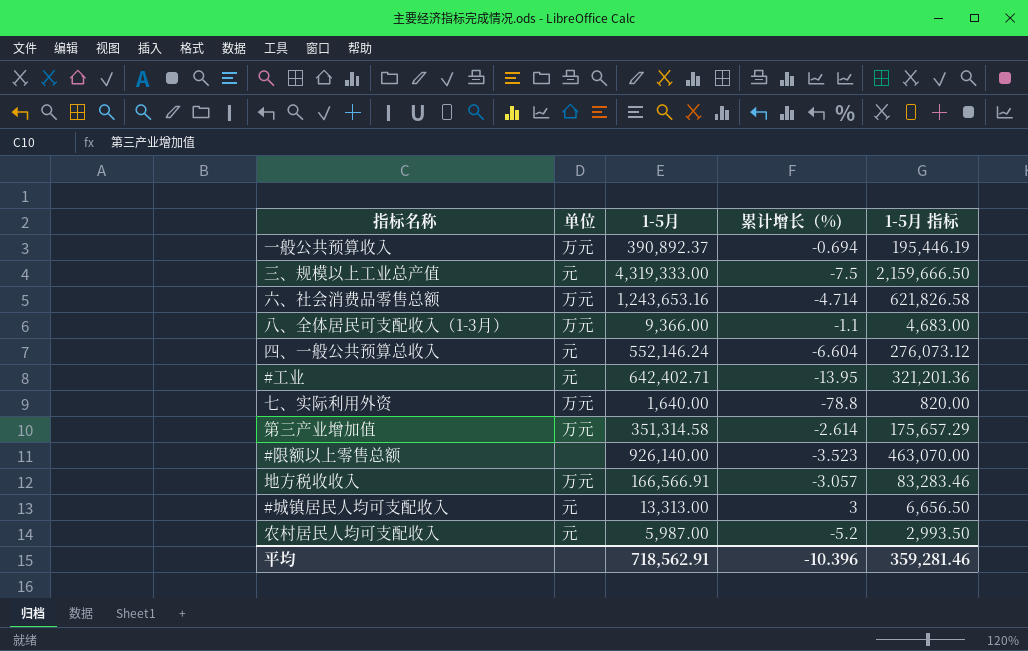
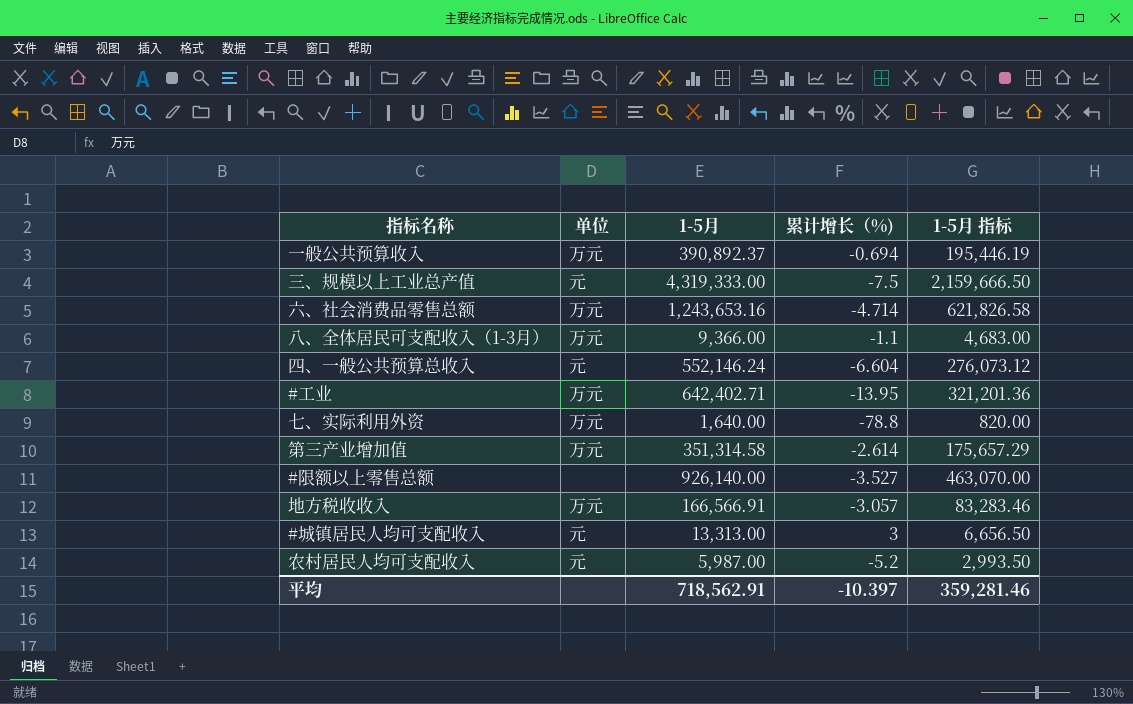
#工业 | 单位: 元 -> 万元
#限额以上零售总额 | 累计增长（%): -3.523 -> -3.527
平均 | 累计增长（%): -10.396 -> -10.397

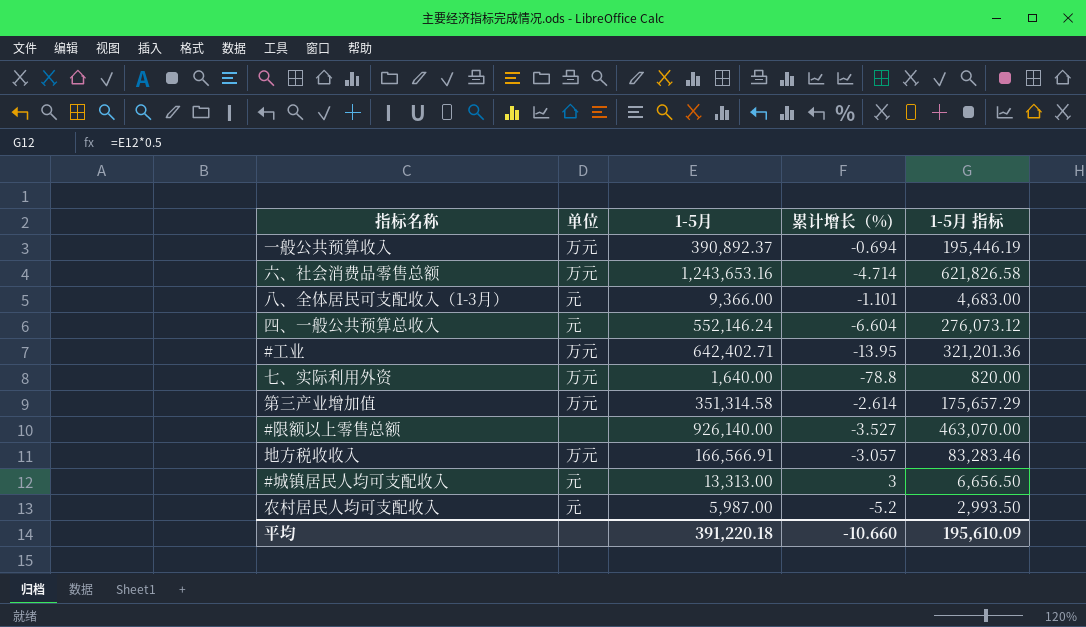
row 三、规模以上工业总产值: 元 | 4,319,333.00 | -7.5 | 2,159,666.50 -> none
八、全体居民可支配收入（1-3月） | 单位: 万元 -> 元
八、全体居民可支配收入（1-3月） | 累计增长（%): -1.1 -> -1.101
平均 | 1-5月: 718,562.91 -> 391,220.18
平均 | 累计增长（%): -10.397 -> -10.660
平均 | 1-5月 指标: 359,281.46 -> 195,610.09

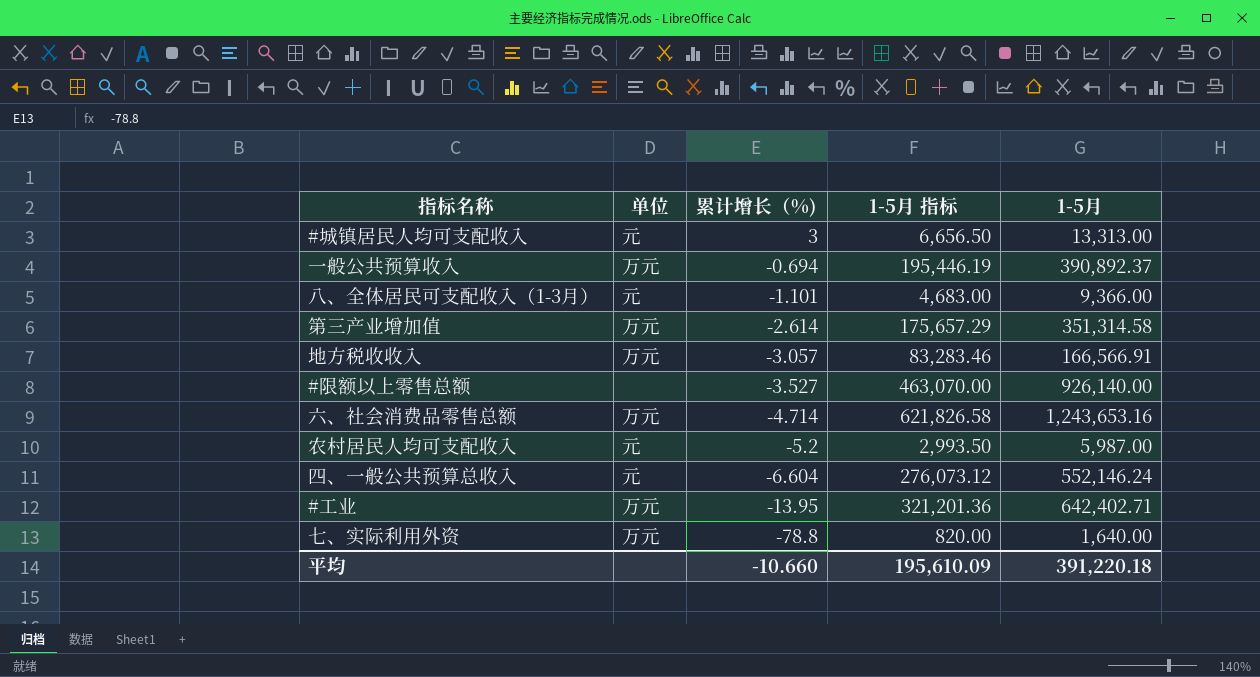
row order: none -> 累计增长（%) descending
column 1-5月 | position: 3 -> 5

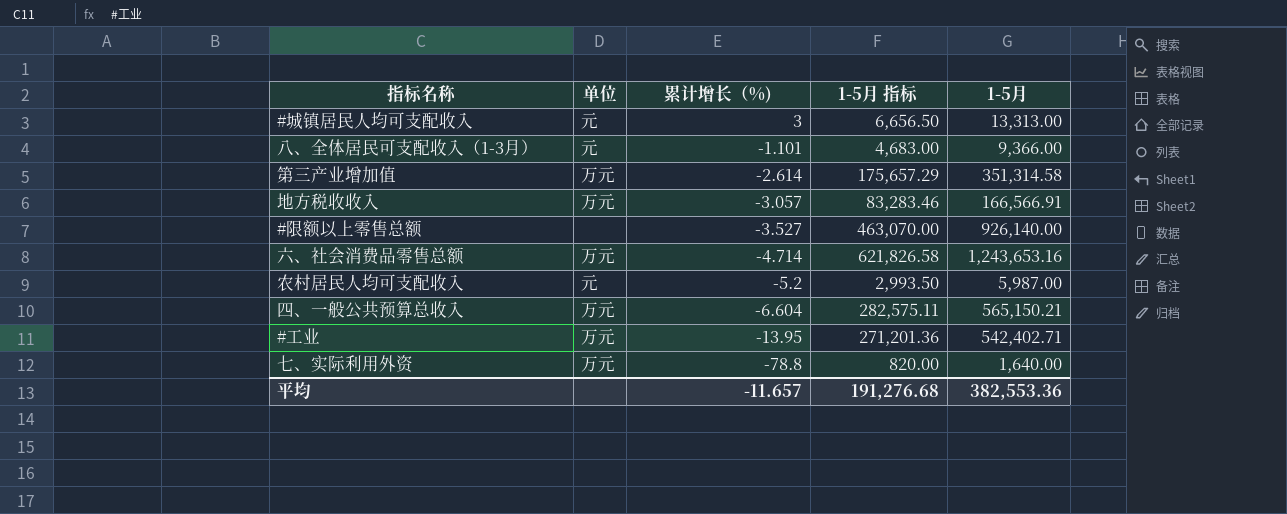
row 一般公共预算收入: 万元 | -0.694 | 195,446.19 | 390,892.37 -> none
四、一般公共预算总收入 | 单位: 元 -> 万元
四、一般公共预算总收入 | 1-5月 指标: 276,073.12 -> 282,575.11
四、一般公共预算总收入 | 1-5月: 552,146.24 -> 565,150.21
#工业 | 1-5月 指标: 321,201.36 -> 271,201.36
#工业 | 1-5月: 642,402.71 -> 542,402.71
平均 | 累计增长（%): -10.660 -> -11.657
平均 | 1-5月 指标: 195,610.09 -> 191,276.68
平均 | 1-5月: 391,220.18 -> 382,553.36

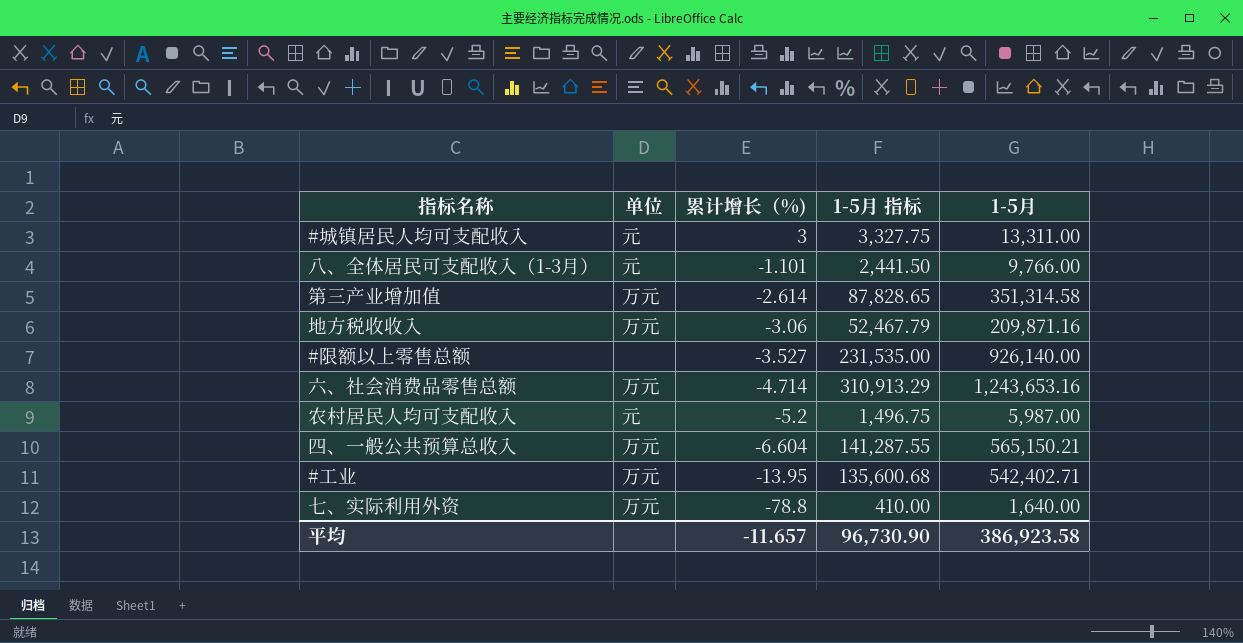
column 1-5月 指标 | formula: [1-5月] * 0.5 -> [1-5月] * 0.25
#城镇居民人均可支配收入 | 1-5月: 13,313.00 -> 13,311.00
八、全体居民可支配收入（1-3月） | 1-5月: 9,366.00 -> 9,766.00
地方税收收入 | 累计增长（%): -3.057 -> -3.06
地方税收收入 | 1-5月: 166,566.91 -> 209,871.16
平均 | 1-5月 指标: 191,276.68 -> 96,730.90
平均 | 1-5月: 382,553.36 -> 386,923.58

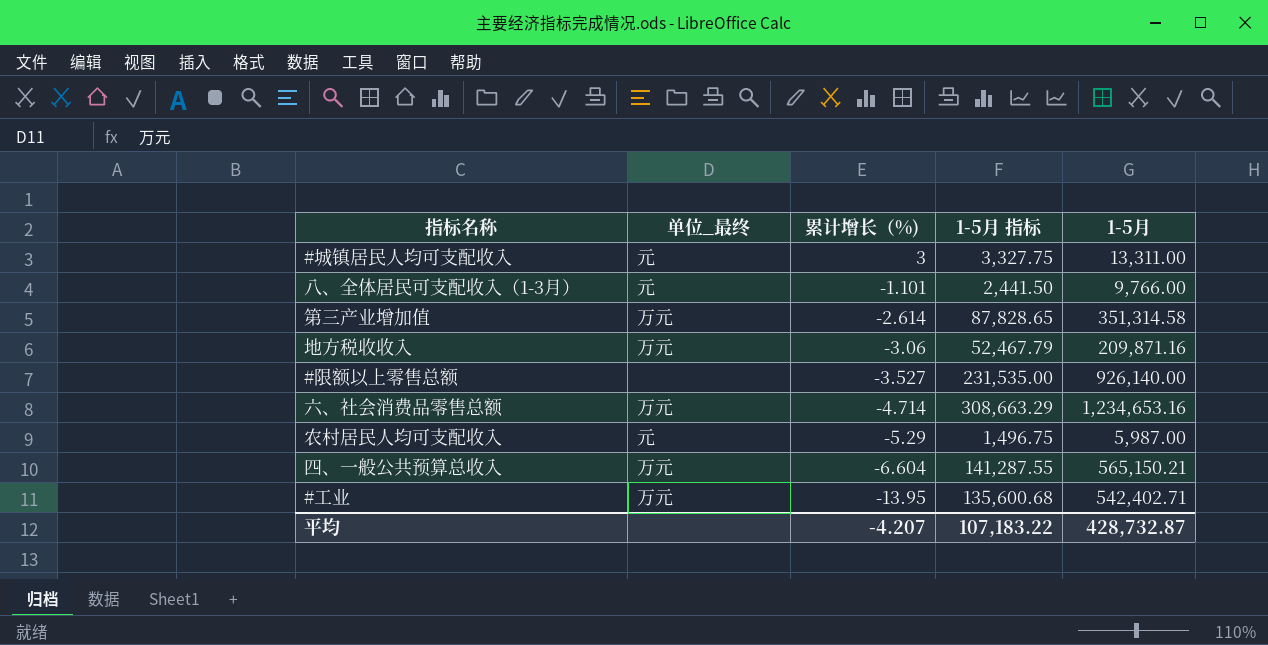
column name: 单位 -> 单位_最终
row 七、实际利用外资: 万元 | -78.8 | 410.00 | 1,640.00 -> none
六、社会消费品零售总额 | 1-5月 指标: 310,913.29 -> 308,663.29
六、社会消费品零售总额 | 1-5月: 1,243,653.16 -> 1,234,653.16
农村居民人均可支配收入 | 累计增长（%): -5.2 -> -5.29
平均 | 累计增长（%): -11.657 -> -4.207
平均 | 1-5月 指标: 96,730.90 -> 107,183.22
平均 | 1-5月: 386,923.58 -> 428,732.87

